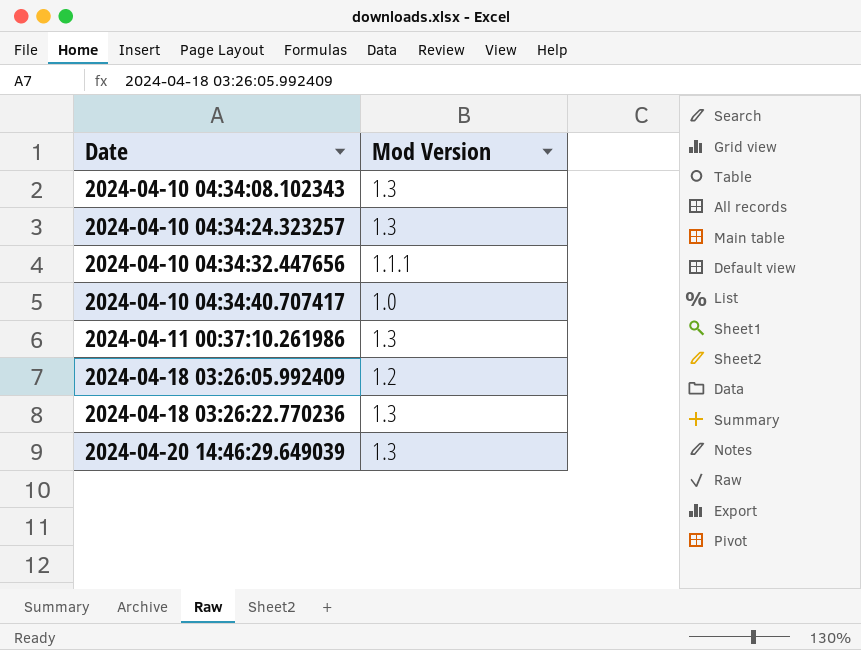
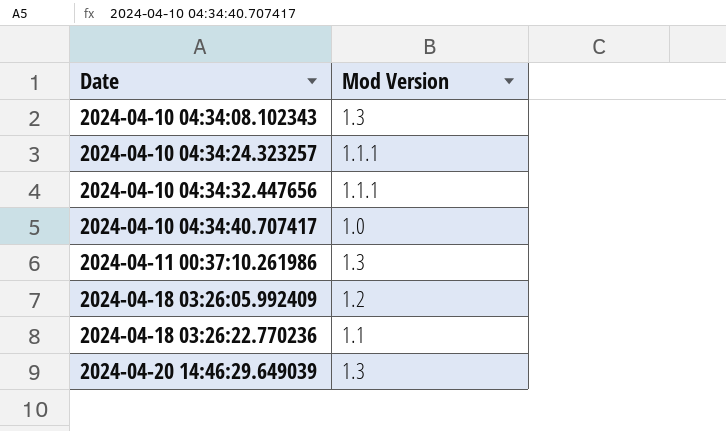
2024-04-10 04:34:24.323257 | Mod Version: 1.3 -> 1.1.1
2024-04-18 03:26:22.770236 | Mod Version: 1.3 -> 1.1

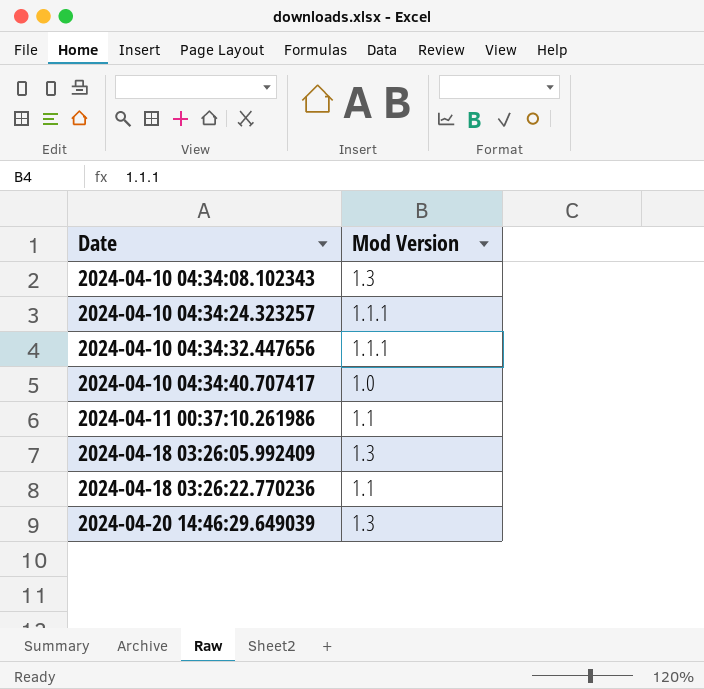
2024-04-11 00:37:10.261986 | Mod Version: 1.3 -> 1.1
2024-04-18 03:26:05.992409 | Mod Version: 1.2 -> 1.3

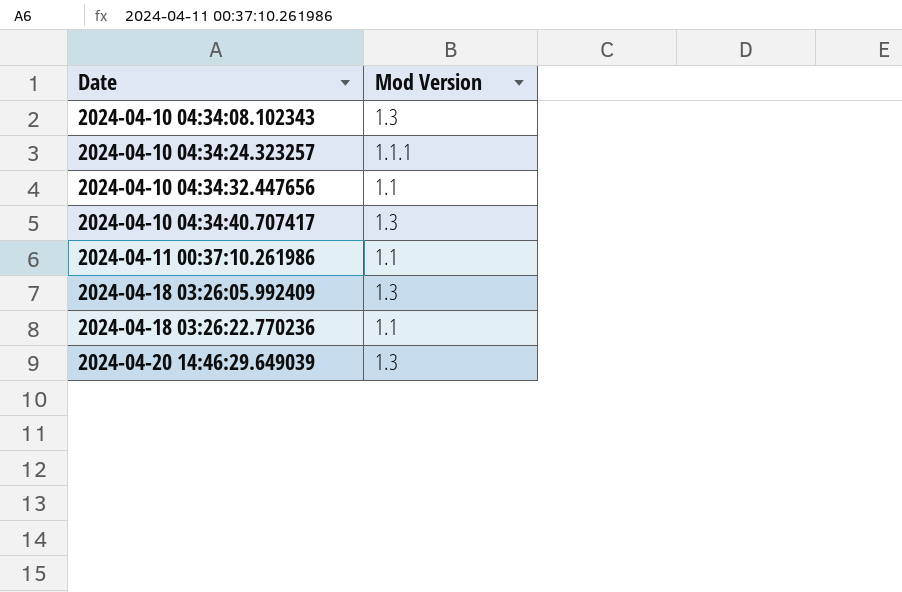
2024-04-10 04:34:32.447656 | Mod Version: 1.1.1 -> 1.1
2024-04-10 04:34:40.707417 | Mod Version: 1.0 -> 1.3

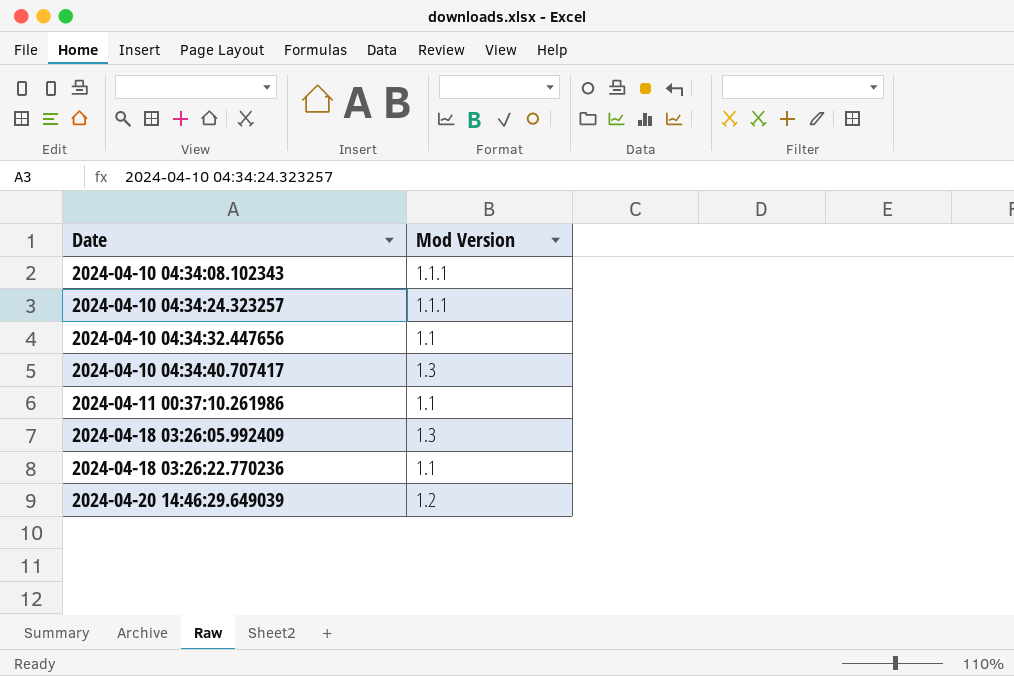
2024-04-10 04:34:08.102343 | Mod Version: 1.3 -> 1.1.1
2024-04-20 14:46:29.649039 | Mod Version: 1.3 -> 1.2

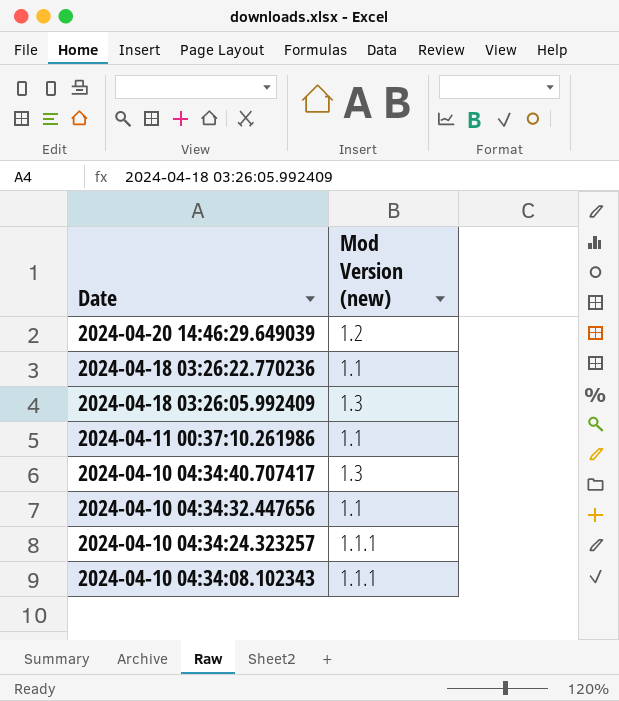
row order: Date ascending -> Date descending
column name: Mod Version -> Mod Version (new)

